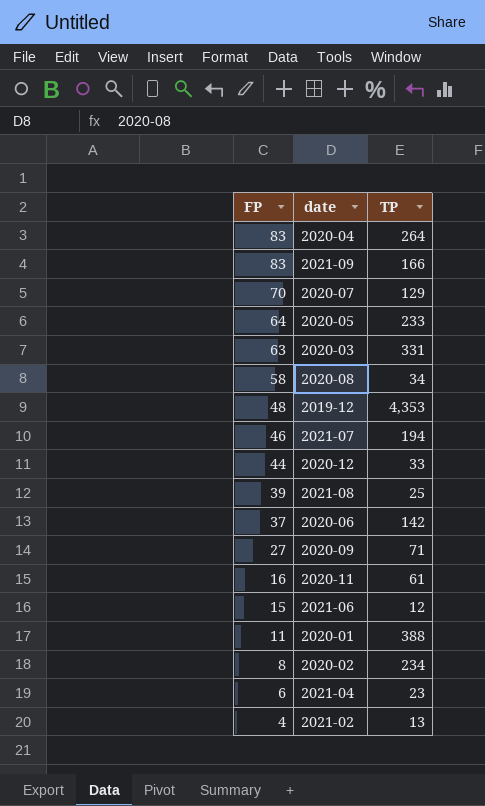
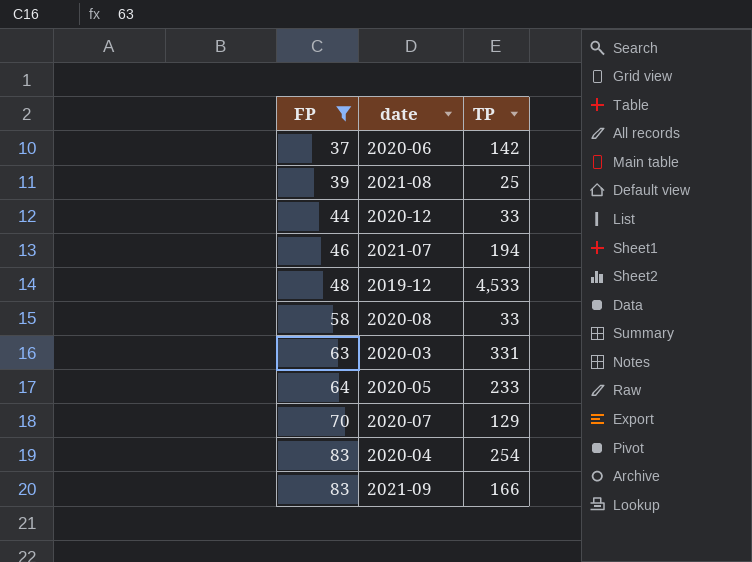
filter: none -> FP >= 37
row order: FP descending -> FP ascending
2019-12 | TP: 4,353 -> 4,533
2020-08 | TP: 34 -> 33
2020-04 | TP: 264 -> 254

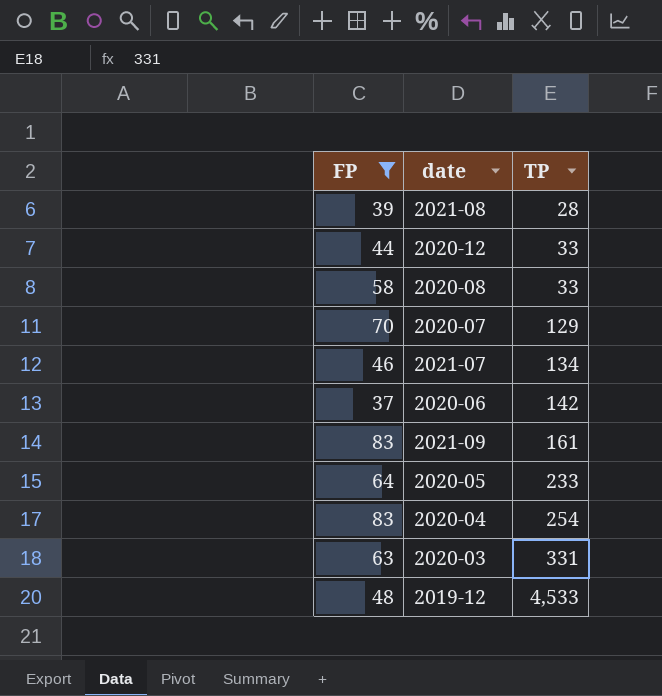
row order: FP ascending -> TP ascending
2021-08 | TP: 25 -> 28
2021-07 | TP: 194 -> 134
2021-09 | TP: 166 -> 161

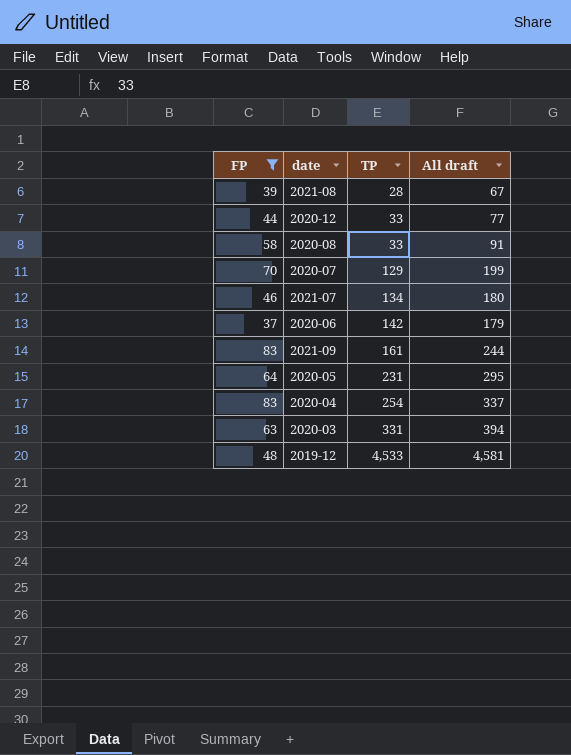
column All draft | formula: none -> [FP] + [TP]
2020-05 | TP: 233 -> 231

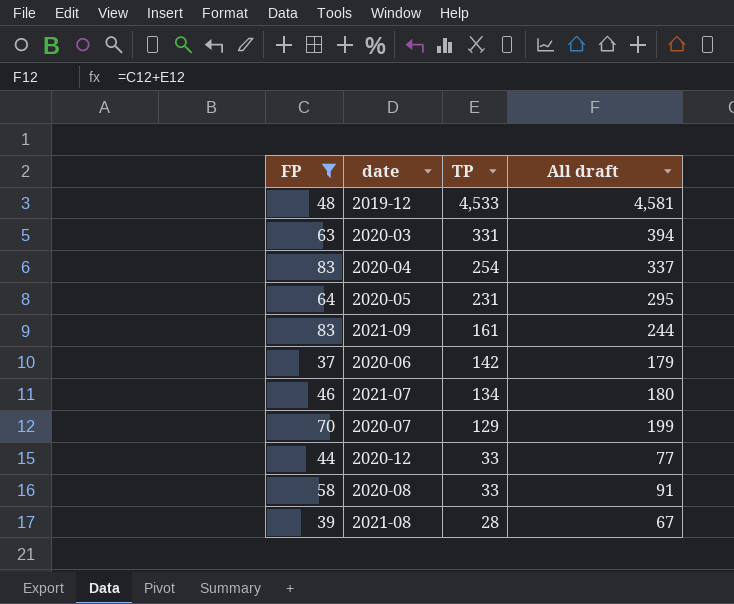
row order: TP ascending -> TP descending

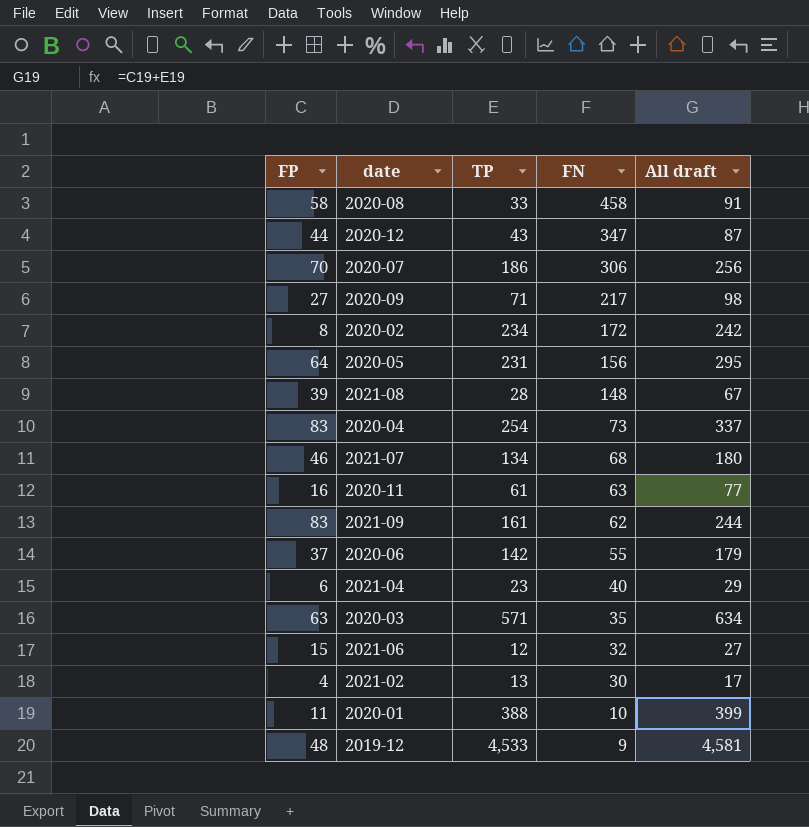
filter: FP >= 37 -> none
row order: TP descending -> FN descending
column FN | position: none -> 4
2020-12 | TP: 33 -> 43
2020-12 | All draft: 77 -> 87
2020-07 | TP: 129 -> 186
2020-07 | All draft: 199 -> 256
2020-03 | TP: 331 -> 571
2020-03 | All draft: 394 -> 634

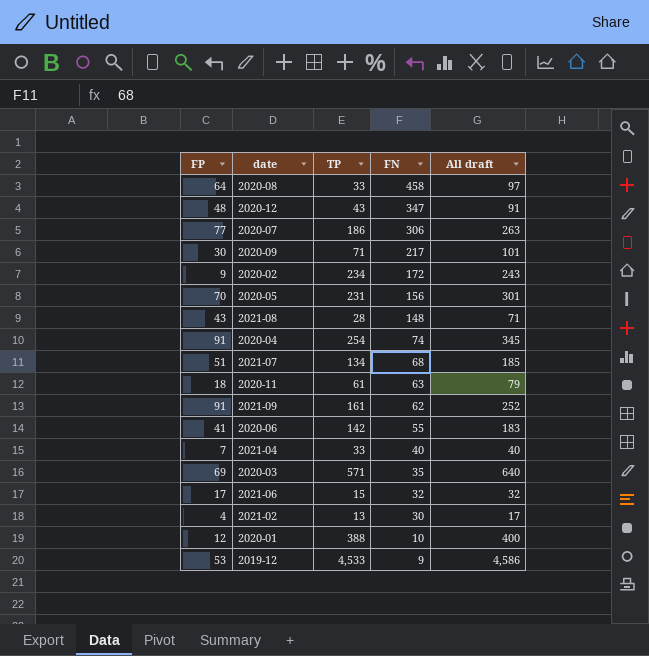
2020-08 | FP: 58 -> 64
2020-08 | All draft: 91 -> 97
2020-12 | FP: 44 -> 48
2020-12 | All draft: 87 -> 91
2020-07 | FP: 70 -> 77
2020-07 | All draft: 256 -> 263
2020-09 | FP: 27 -> 30
2020-09 | All draft: 98 -> 101
2020-02 | FP: 8 -> 9
2020-02 | All draft: 242 -> 243
2020-05 | FP: 64 -> 70
2020-05 | All draft: 295 -> 301
2021-08 | FP: 39 -> 43
2021-08 | All draft: 67 -> 71
2020-04 | FP: 83 -> 91
2020-04 | FN: 73 -> 74
2020-04 | All draft: 337 -> 345
2021-07 | FP: 46 -> 51
2021-07 | All draft: 180 -> 185
2020-11 | FP: 16 -> 18
2020-11 | All draft: 77 -> 79
2021-09 | FP: 83 -> 91
2021-09 | All draft: 244 -> 252
2020-06 | FP: 37 -> 41
2020-06 | All draft: 179 -> 183
2021-04 | FP: 6 -> 7
2021-04 | TP: 23 -> 33
2021-04 | All draft: 29 -> 40
2020-03 | FP: 63 -> 69
2020-03 | All draft: 634 -> 640
2021-06 | FP: 15 -> 17
2021-06 | TP: 12 -> 15
2021-06 | All draft: 27 -> 32
2020-01 | FP: 11 -> 12
2020-01 | All draft: 399 -> 400
2019-12 | FP: 48 -> 53
2019-12 | All draft: 4,581 -> 4,586

